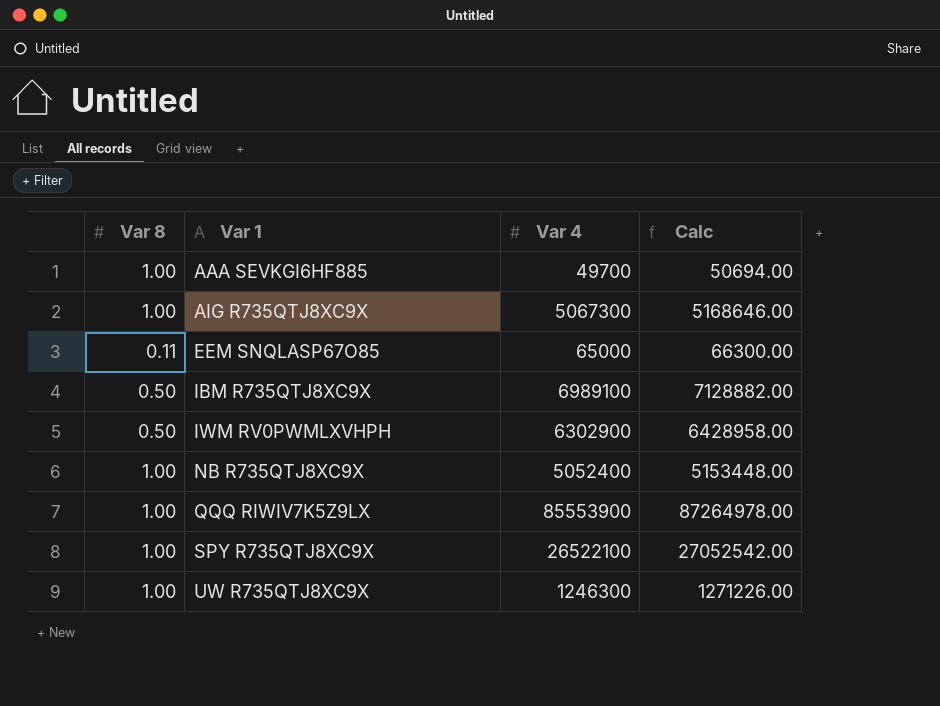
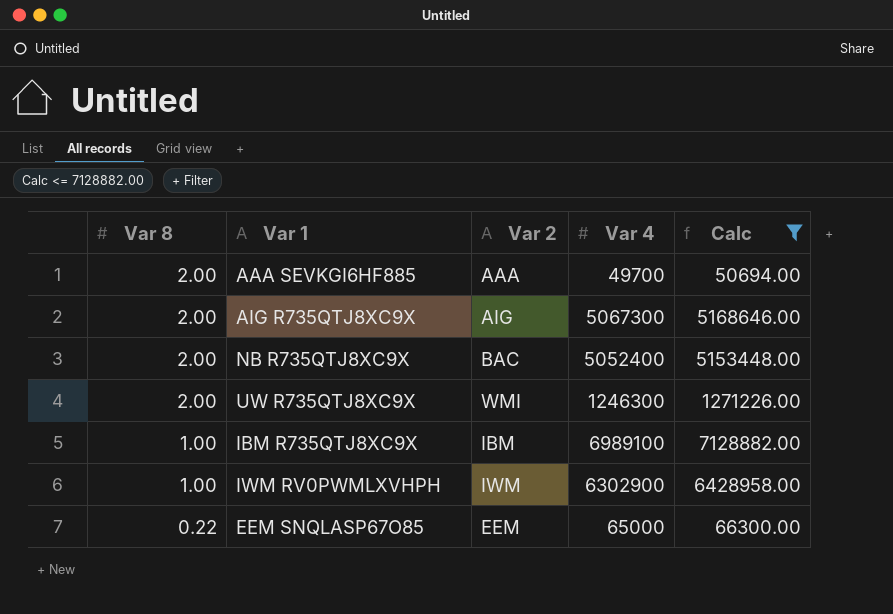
filter: none -> Calc <= 7128882.00
row order: Var 1 ascending -> Var 8 descending
column Var 2 | position: none -> 3
AAA SEVKGI6HF885 | Var 8: 1.00 -> 2.00
AIG R735QTJ8XC9X | Var 8: 1.00 -> 2.00
NB R735QTJ8XC9X | Var 8: 1.00 -> 2.00
UW R735QTJ8XC9X | Var 8: 1.00 -> 2.00
IBM R735QTJ8XC9X | Var 8: 0.50 -> 1.00
IWM RV0PWMLXVHPH | Var 8: 0.50 -> 1.00
EEM SNQLASP67O85 | Var 8: 0.11 -> 0.22

